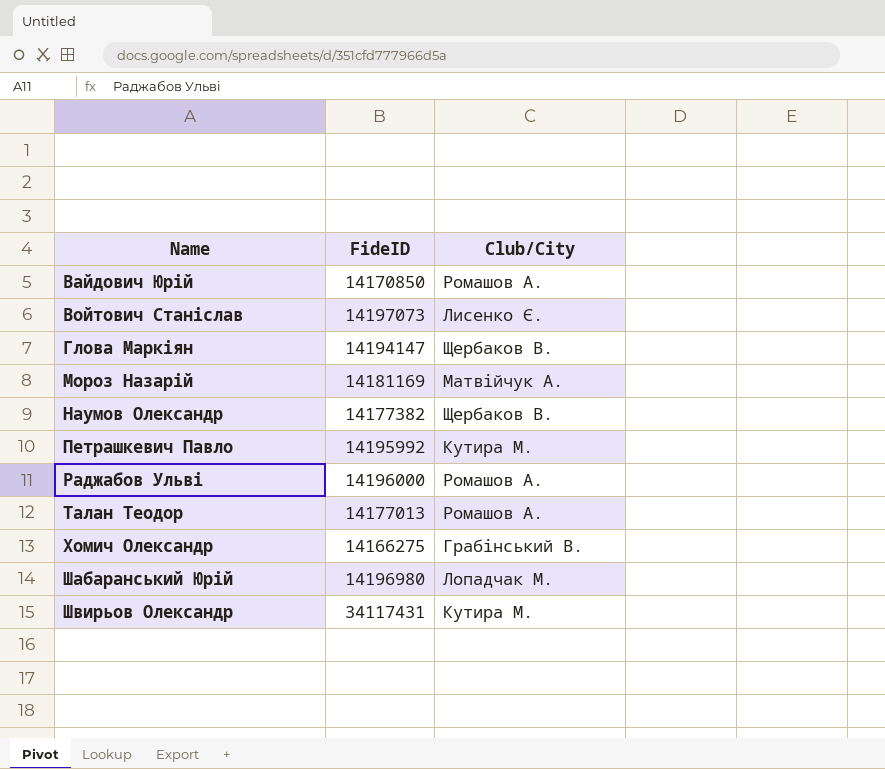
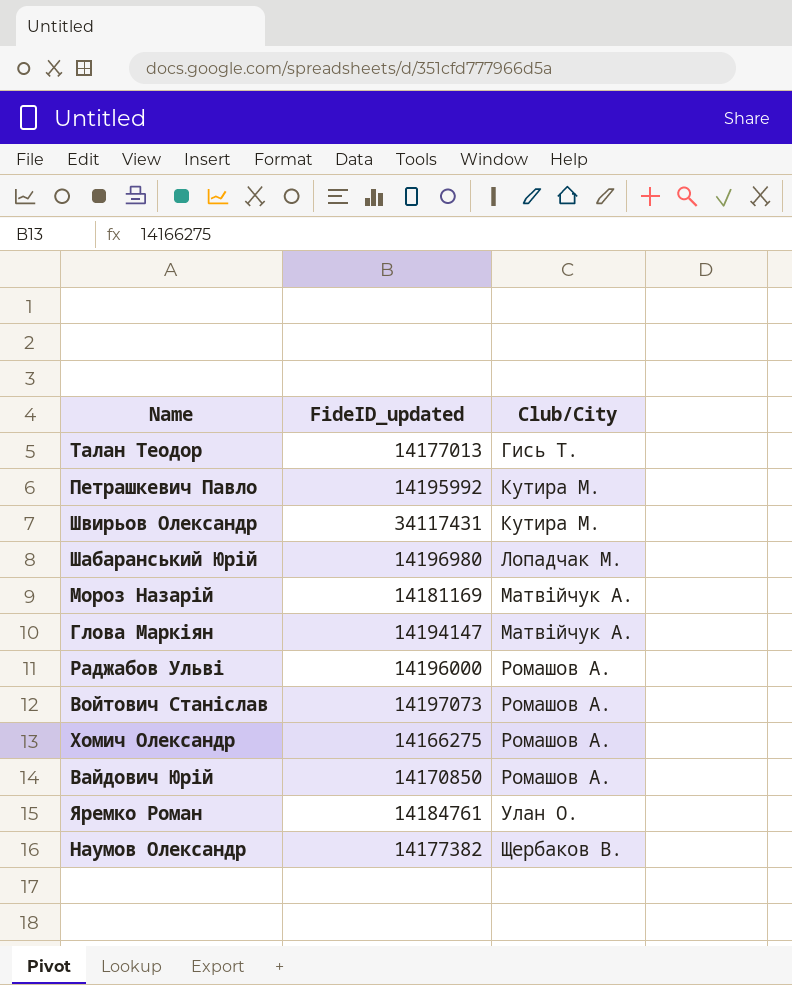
row order: Name ascending -> Club/City ascending
column name: FideID -> FideID_updated
Талан Теодор | Club/City: Ромашов А. -> Гись Т.
Глова Маркіян | Club/City: Щербаков В. -> Матвійчук А.
Войтович Станіслав | Club/City: Лисенко Є. -> Ромашов А.
Хомич Олександр | Club/City: Грабінський В. -> Ромашов А.
row Яремко Роман: none -> 14184761 | Улан О.

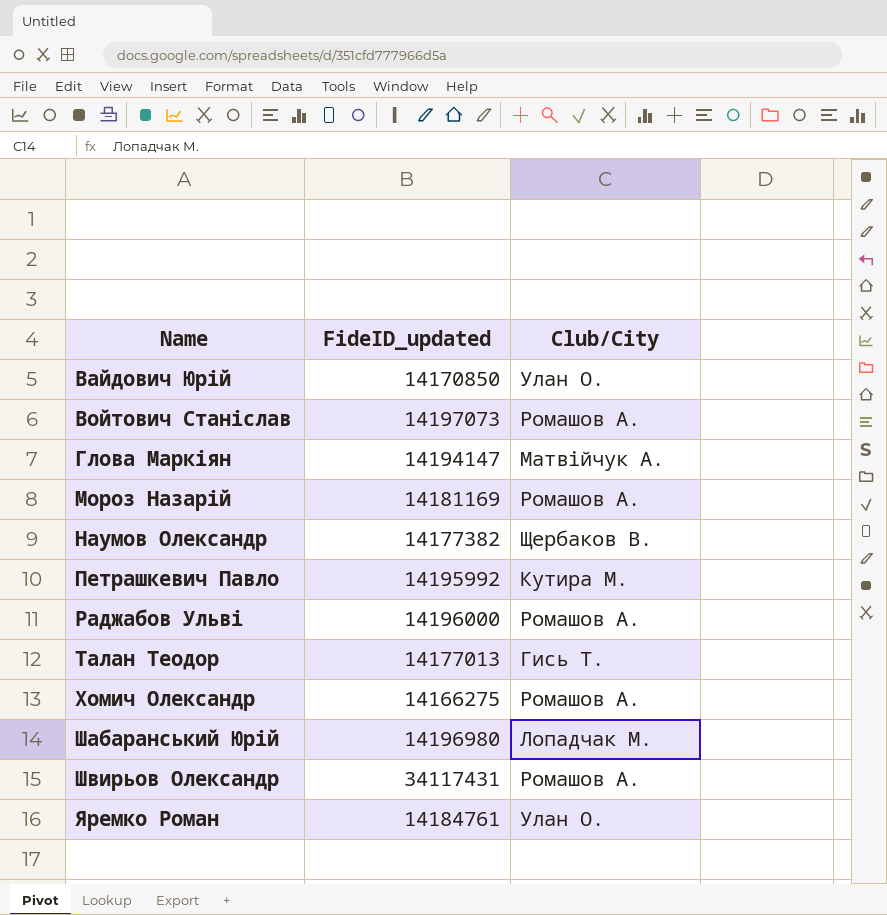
row order: Club/City ascending -> Name ascending
Вайдович Юрій | Club/City: Ромашов А. -> Улан О.
Мороз Назарій | Club/City: Матвійчук А. -> Ромашов А.
Швирьов Олександр | Club/City: Кутира М. -> Ромашов A.

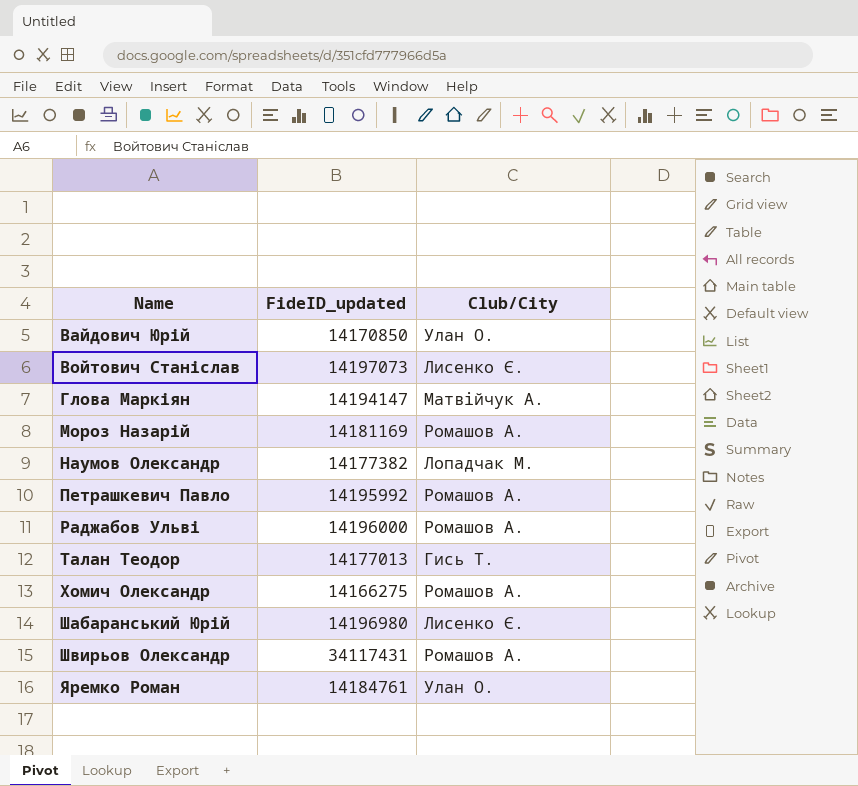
Войтович Станіслав | Club/City: Ромашов А. -> Лисенко Є.
Наумов Олександр | Club/City: Щербаков В. -> Лопадчак М.
Петрашкевич Павло | Club/City: Кутира М. -> Ромашов А.
Шабаранський Юрій | Club/City: Лопадчак М. -> Лисенко Є.

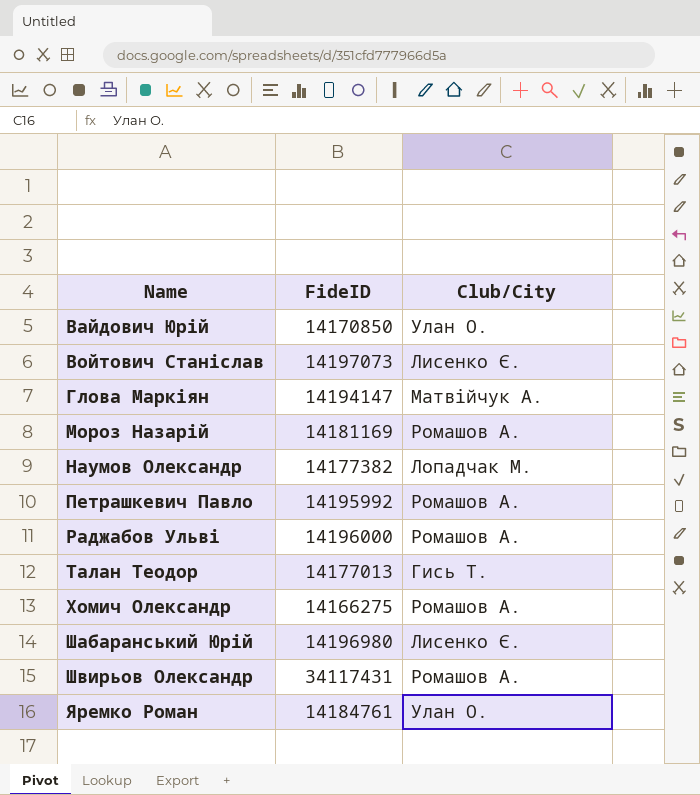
column name: FideID_updated -> FideID
Раджабов Ульві | Club/City: Ромашов A. -> Ромашов А.

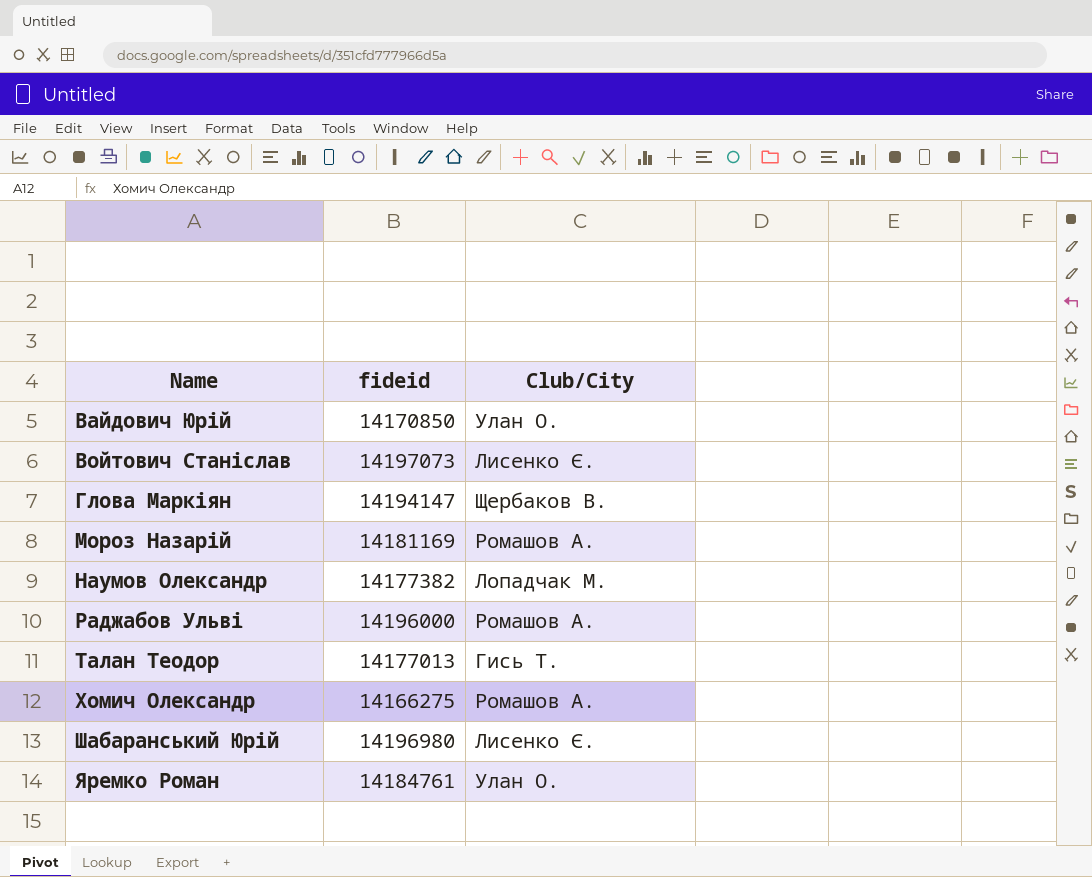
column name: FideID -> fideid
row Петрашкевич Павло: 14195992 | Ромашов А. -> none
row Швирьов Олександр: 34117431 | Ромашов A. -> none
Глова Маркіян | Club/City: Матвійчук А. -> Щербаков В.

